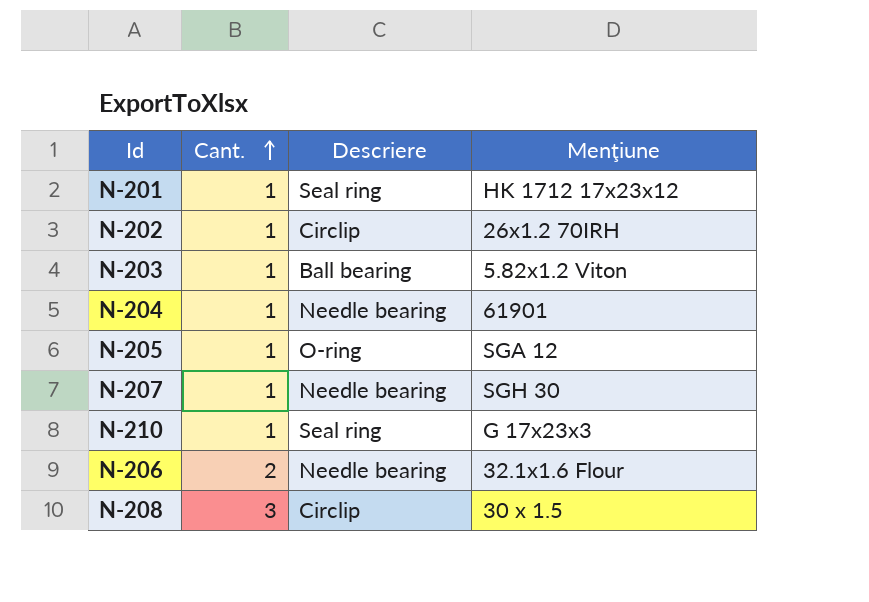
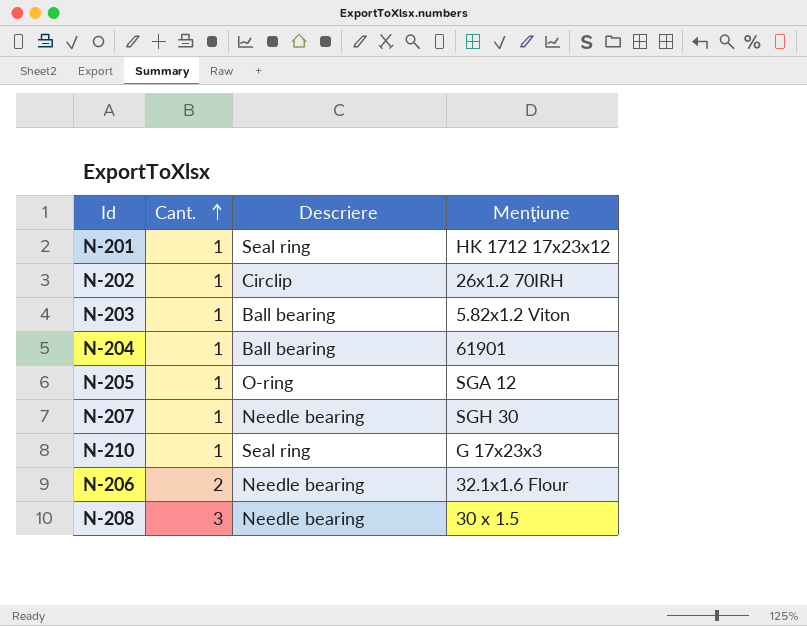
N-204 | Descriere: Needle bearing -> Ball bearing
N-208 | Descriere: Circlip -> Needle bearing

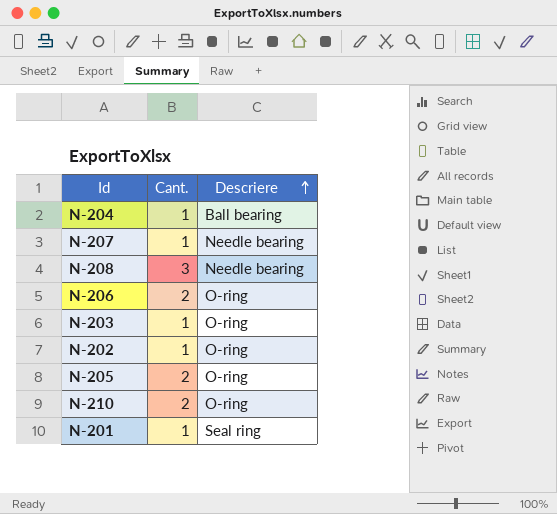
row order: Cant. ascending -> Descriere ascending
column Menţiune | position: 4 -> none
N-206 | Descriere: Needle bearing -> O-ring
N-203 | Descriere: Ball bearing -> O-ring
N-202 | Descriere: Circlip -> O-ring
N-205 | Cant.: 1 -> 2
N-210 | Cant.: 1 -> 2
N-210 | Descriere: Seal ring -> O-ring

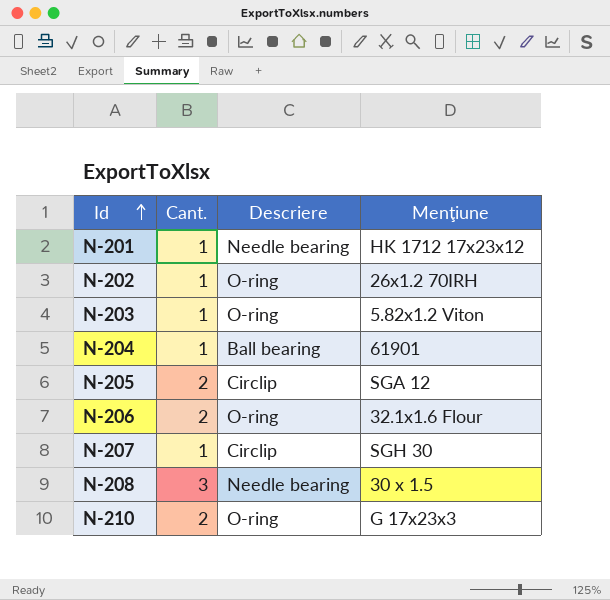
row order: Descriere ascending -> Id ascending
column Menţiune | position: none -> 4
N-201 | Descriere: Seal ring -> Needle bearing
N-205 | Descriere: O-ring -> Circlip
N-207 | Descriere: Needle bearing -> Circlip

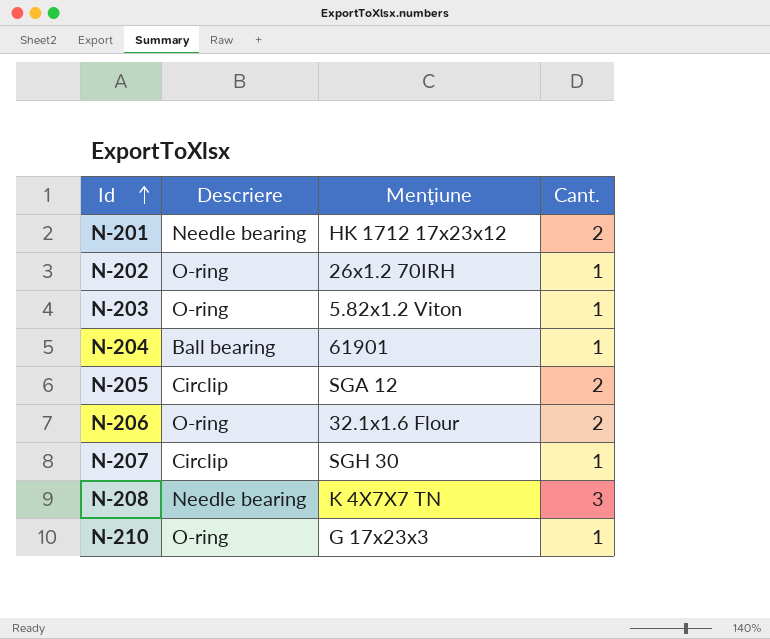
column Cant. | position: 2 -> 4
N-201 | Cant.: 1 -> 2
N-208 | Menţiune: 30 x 1.5 -> K 4X7X7 TN
N-210 | Cant.: 2 -> 1

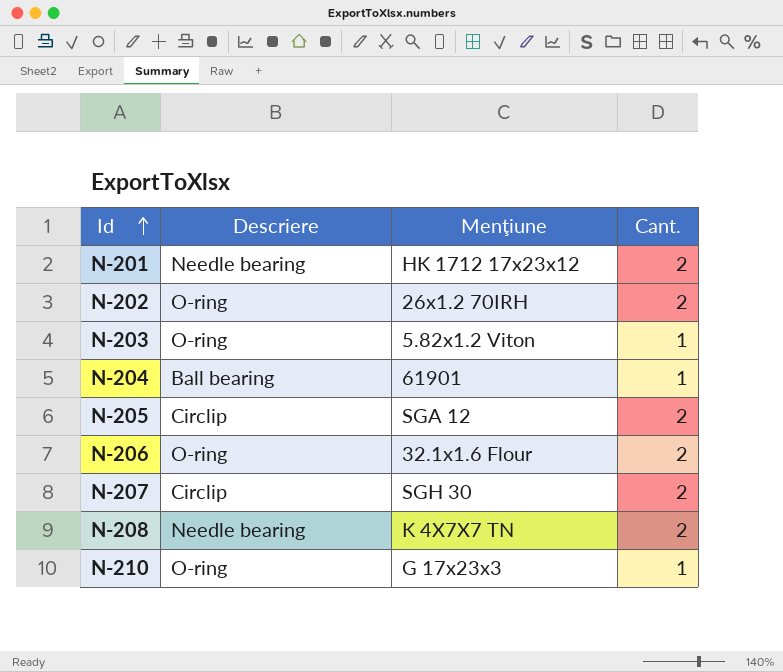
N-202 | Cant.: 1 -> 2
N-207 | Cant.: 1 -> 2
N-208 | Cant.: 3 -> 2

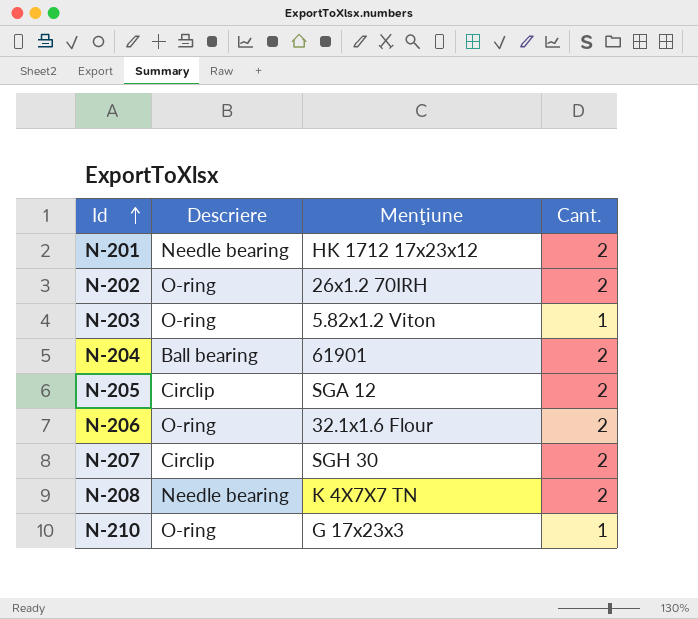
N-204 | Cant.: 1 -> 2

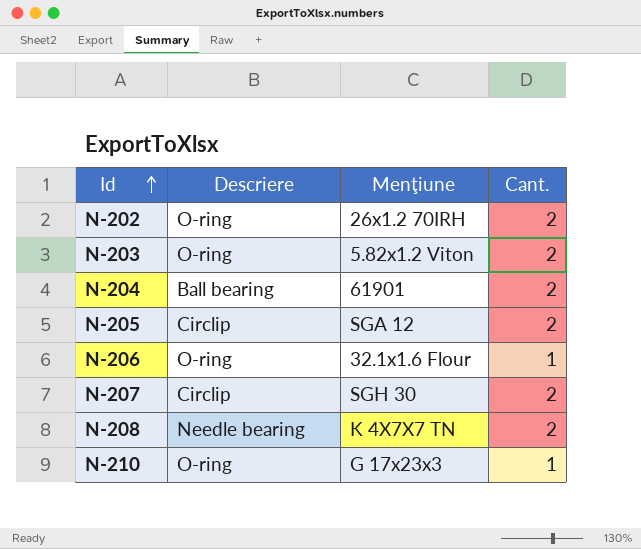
row N-201: Needle bearing | HK 1712 17x23x12 | 2 -> none
N-203 | Cant.: 1 -> 2
N-206 | Cant.: 2 -> 1

